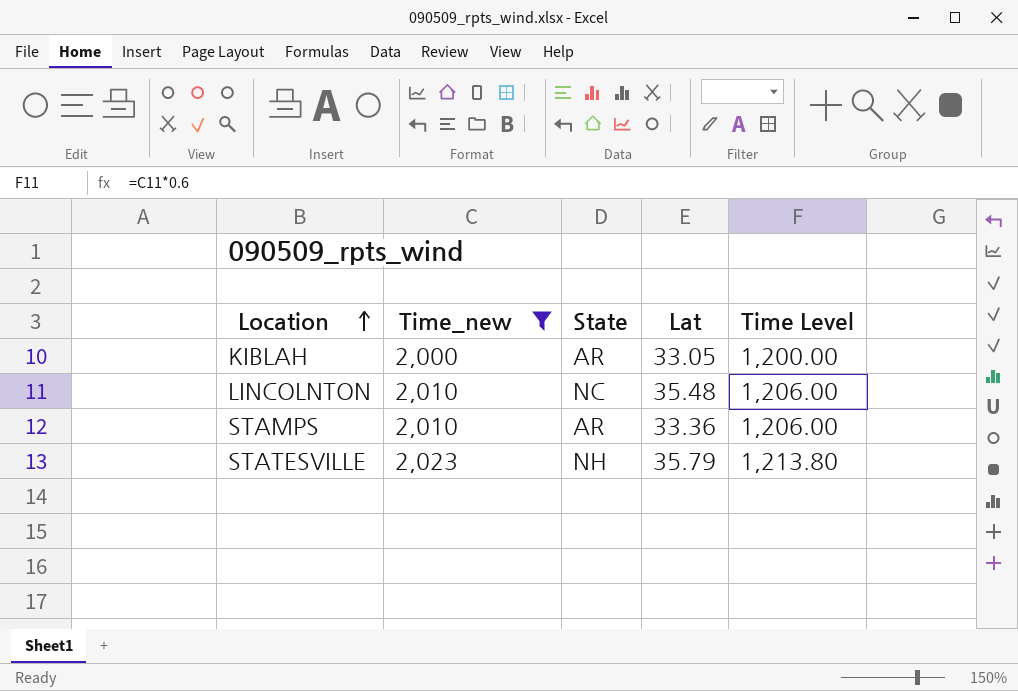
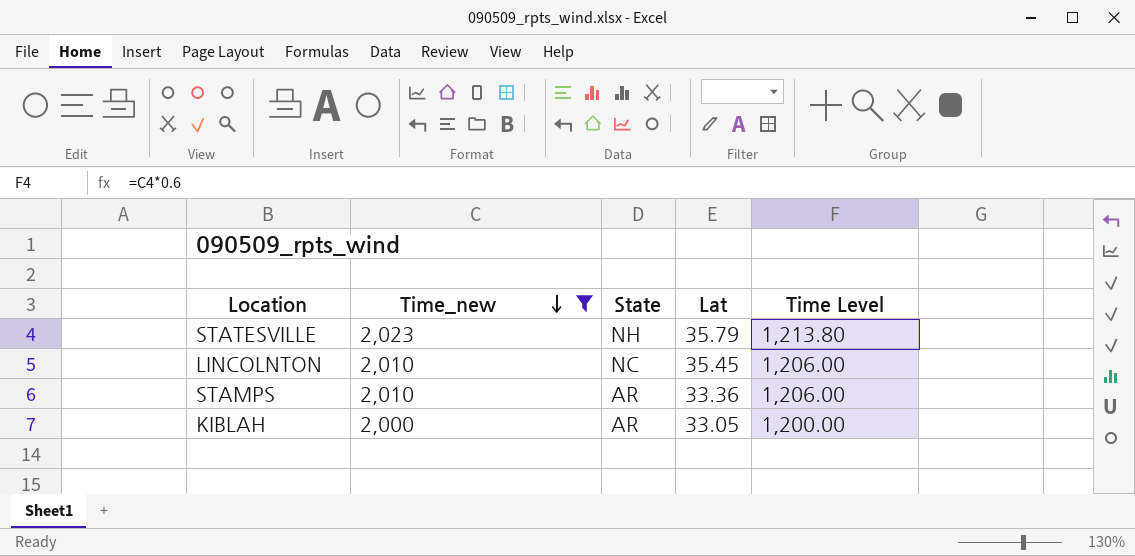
row order: Location ascending -> Time_new descending
LINCOLNTON | Lat: 35.48 -> 35.45

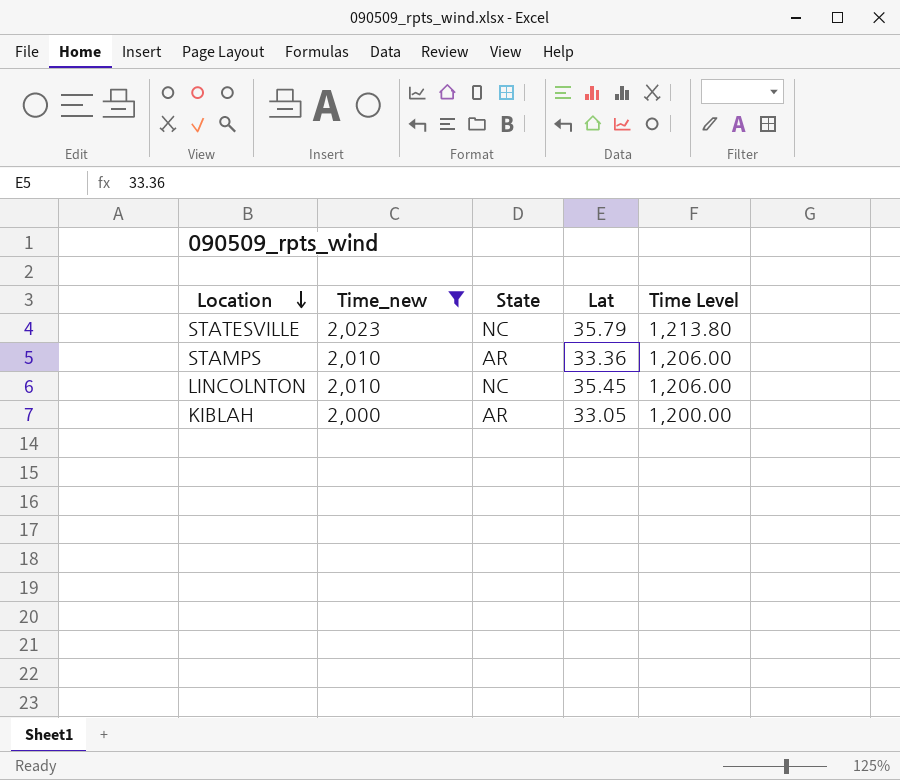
row order: Time_new descending -> Location descending
STATESVILLE | State: NH -> NC

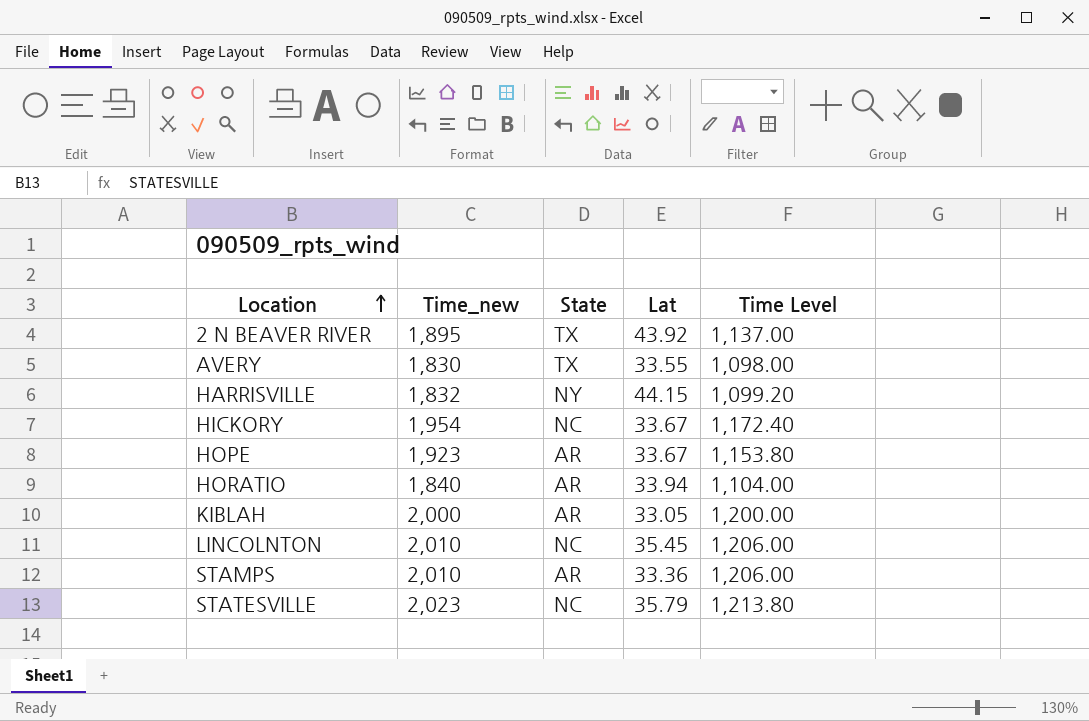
filter: Time_new >= 2,000 -> none
row order: Location descending -> Location ascending

